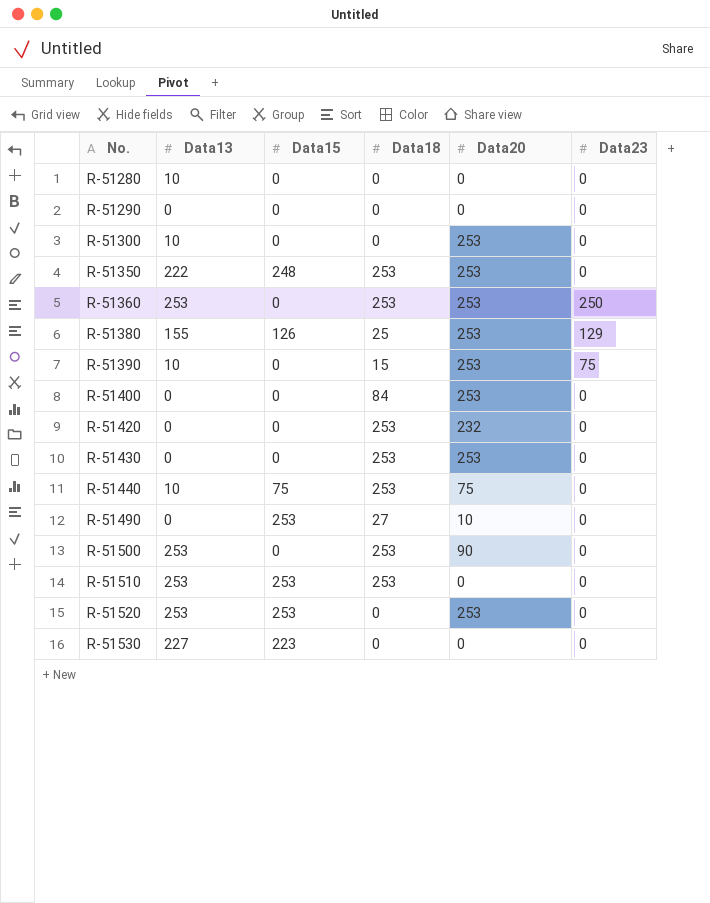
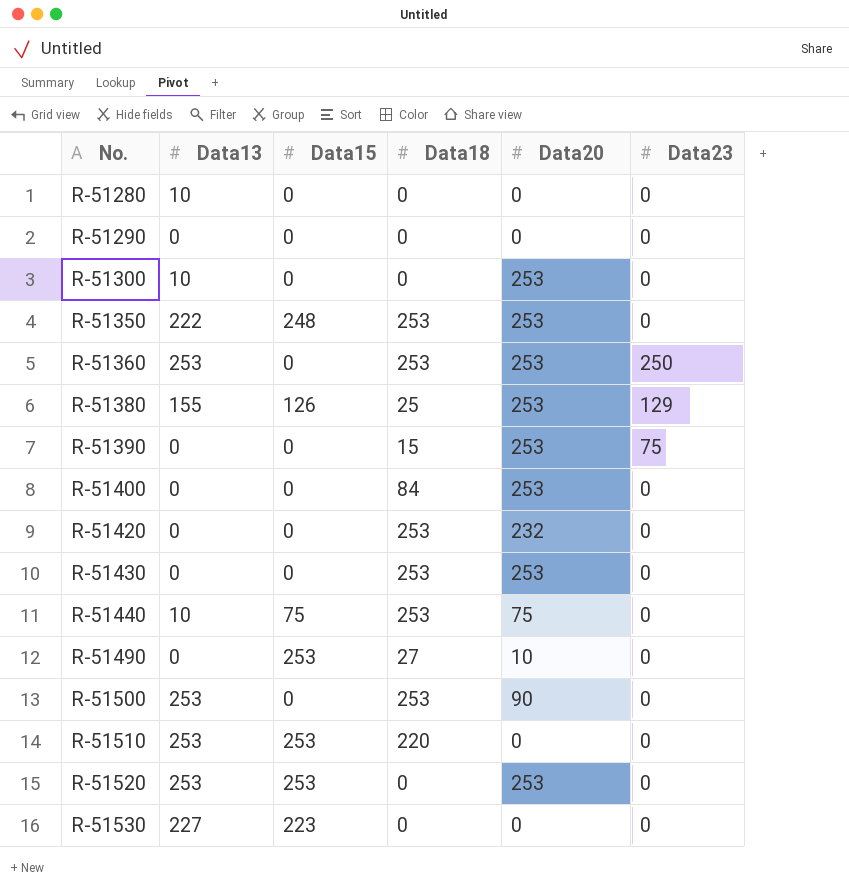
R-51390 | Data13: 10 -> 0
R-51510 | Data18: 253 -> 220

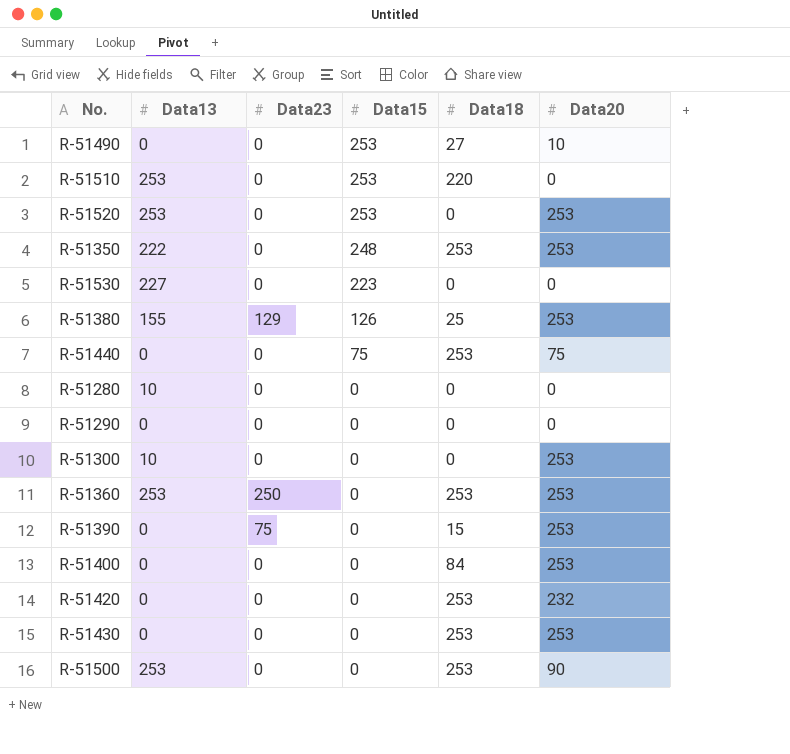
row order: No. ascending -> Data15 descending
column Data23 | position: 6 -> 3
R-51440 | Data13: 10 -> 0

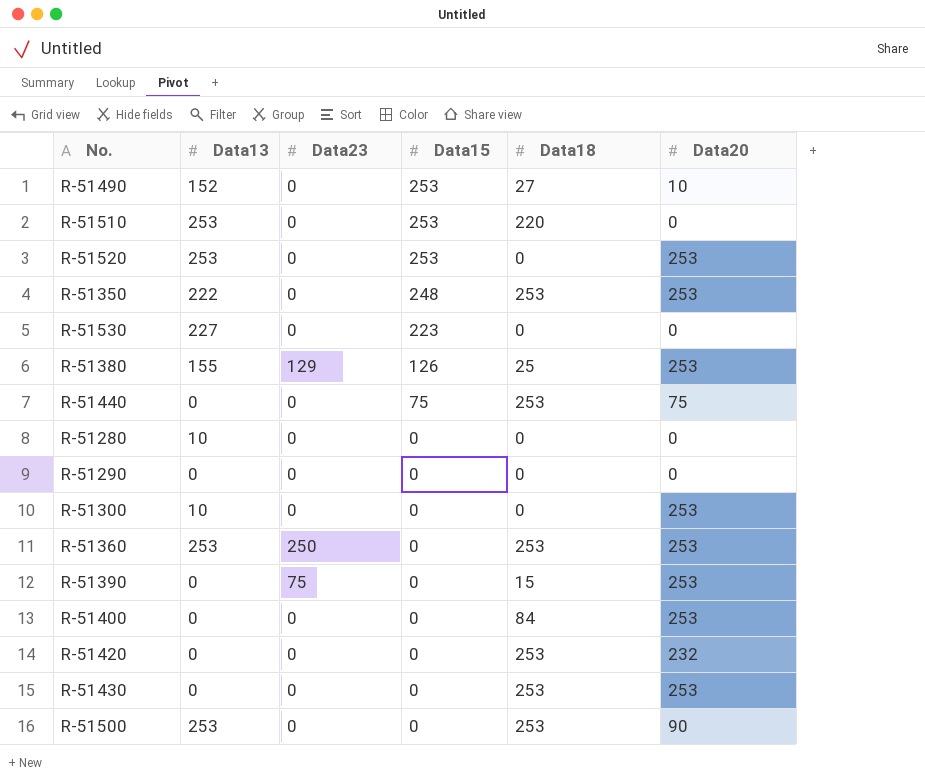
R-51490 | Data13: 0 -> 152

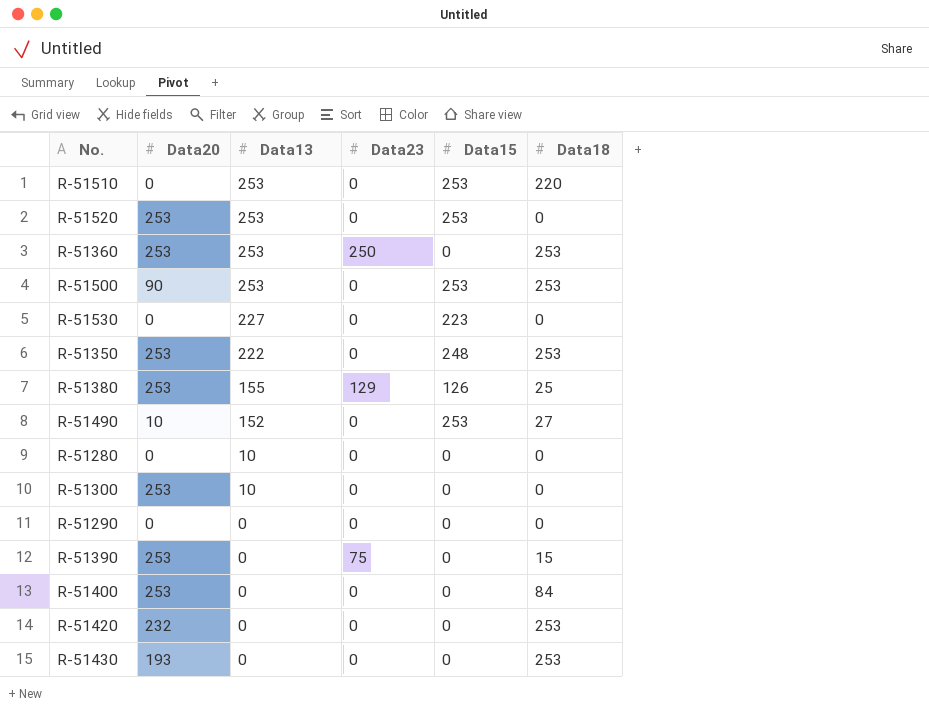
row order: Data15 descending -> Data13 descending
column Data20 | position: 6 -> 2
row R-51440: 0 | 0 | 75 | 253 | 75 -> none
R-51500 | Data15: 0 -> 253
R-51430 | Data20: 253 -> 193

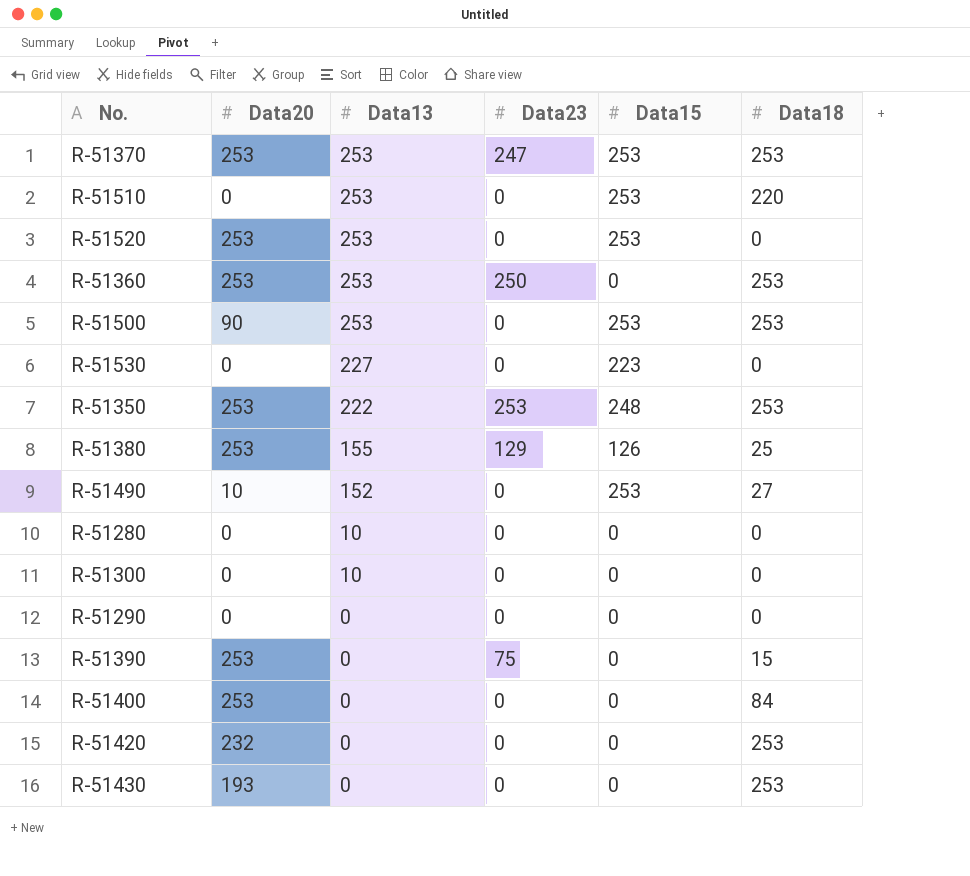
row R-51370: none -> 253 | 253 | 247 | 253 | 253
R-51350 | Data23: 0 -> 253
R-51300 | Data20: 253 -> 0

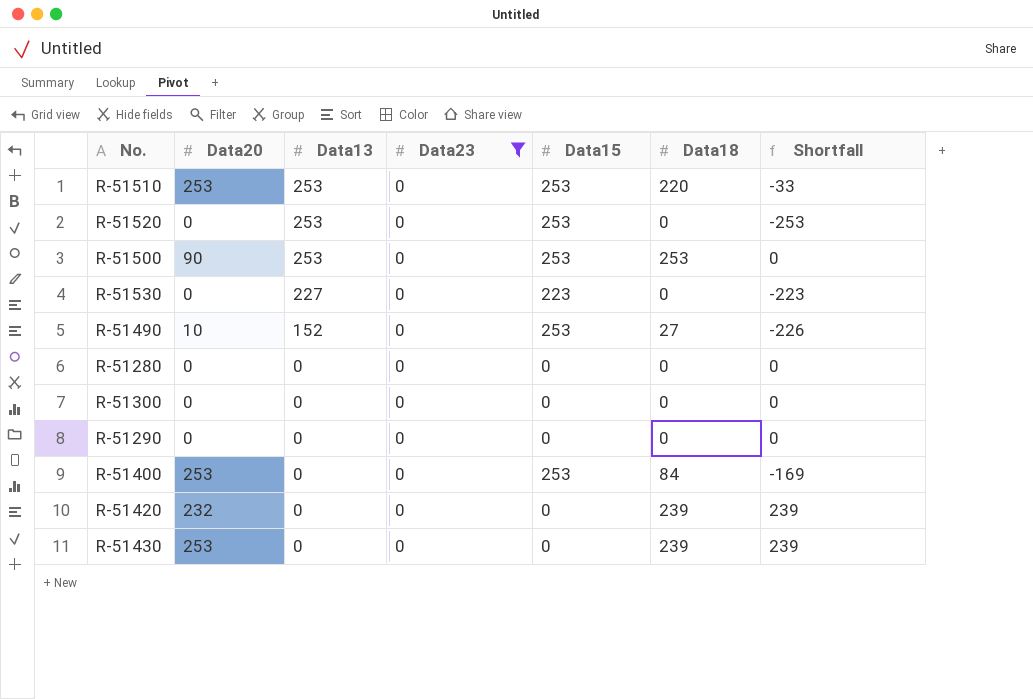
filter: none -> Data23 = 0
column Shortfall | formula: none -> [Data18] - [Data15]
R-51510 | Data20: 0 -> 253
R-51520 | Data20: 253 -> 0
R-51280 | Data13: 10 -> 0
R-51300 | Data13: 10 -> 0
R-51400 | Data15: 0 -> 253
R-51420 | Data18: 253 -> 239
R-51430 | Data20: 193 -> 253
R-51430 | Data18: 253 -> 239

